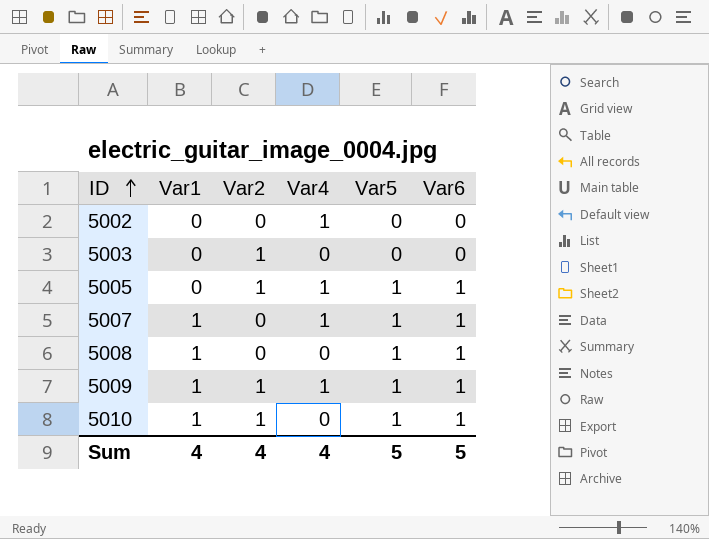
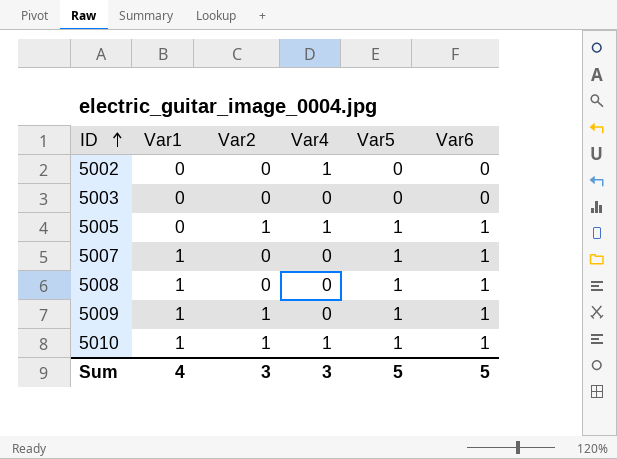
5003 | Var2: 1 -> 0
5007 | Var4: 1 -> 0
5009 | Var4: 1 -> 0
5010 | Var4: 0 -> 1
Sum | Var2: 4 -> 3
Sum | Var4: 4 -> 3

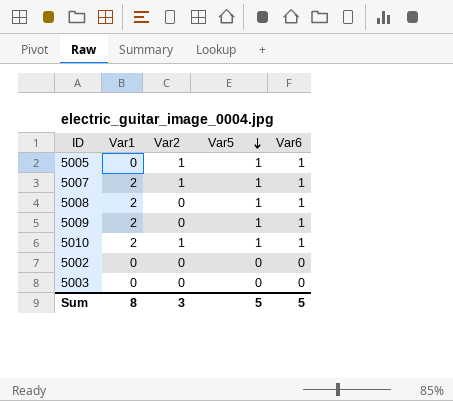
row order: ID ascending -> Var5 descending
column Var4 | position: 4 -> none
5007 | Var1: 1 -> 2
5007 | Var2: 0 -> 1
5008 | Var1: 1 -> 2
5009 | Var1: 1 -> 2
5009 | Var2: 1 -> 0
5010 | Var1: 1 -> 2
Sum | Var1: 4 -> 8

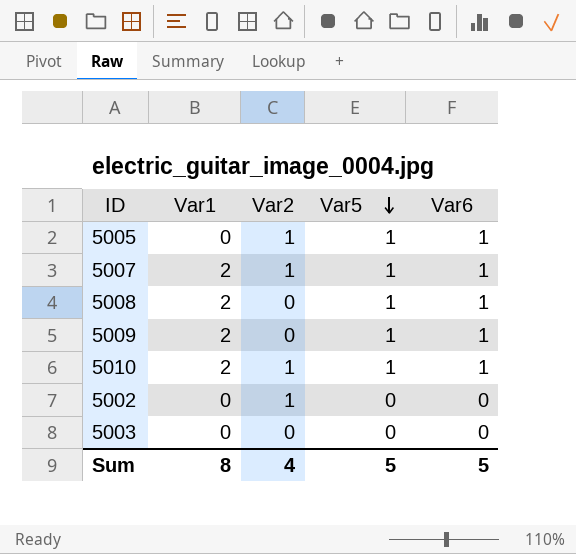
5002 | Var2: 0 -> 1
Sum | Var2: 3 -> 4

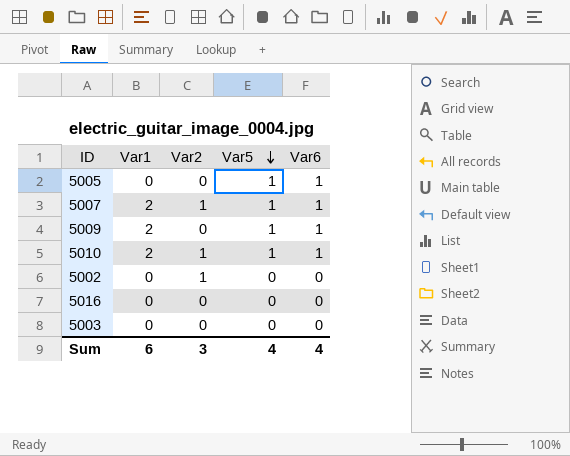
row 5008: 2 | 0 | 1 | 1 -> none
5005 | Var2: 1 -> 0
row 5016: none -> 0 | 0 | 0 | 0
Sum | Var1: 8 -> 6
Sum | Var2: 4 -> 3
Sum | Var5: 5 -> 4
Sum | Var6: 5 -> 4

